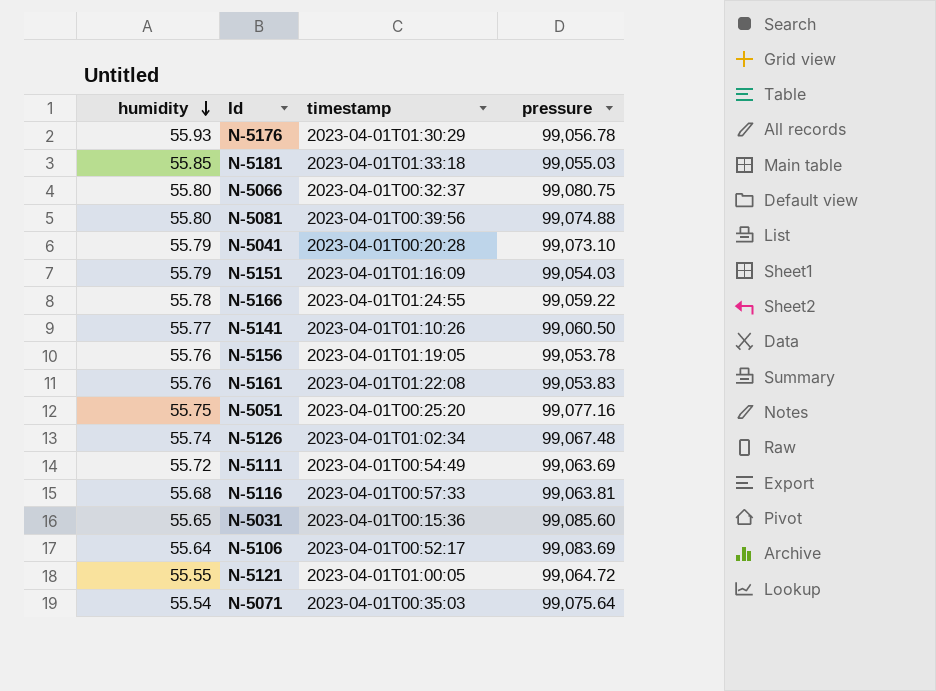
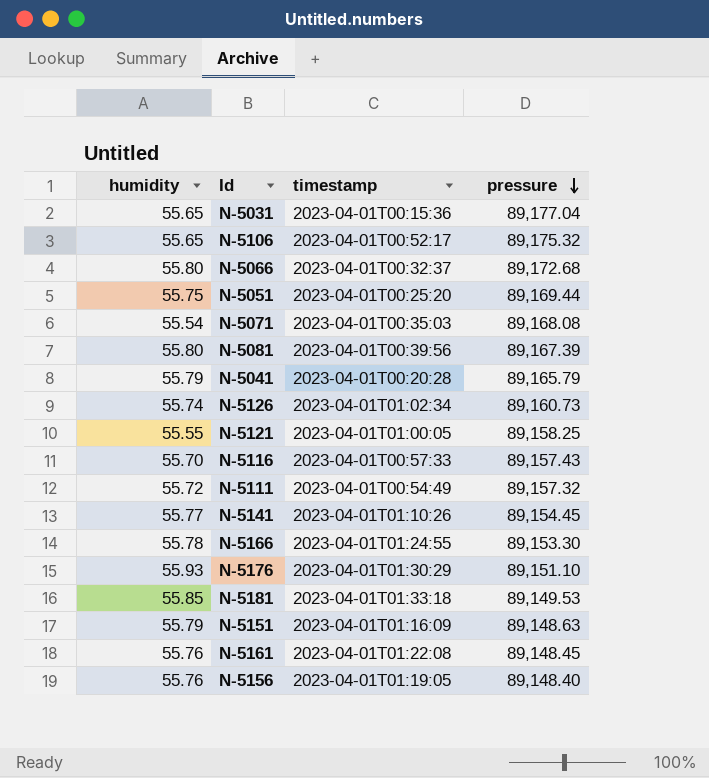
row order: humidity descending -> pressure descending
N-5031 | pressure: 99,085.60 -> 89,177.04
N-5106 | humidity: 55.64 -> 55.65
N-5106 | pressure: 99,083.69 -> 89,175.32
N-5066 | pressure: 99,080.75 -> 89,172.68
N-5051 | pressure: 99,077.16 -> 89,169.44
N-5071 | pressure: 99,075.64 -> 89,168.08
N-5081 | pressure: 99,074.88 -> 89,167.39
N-5041 | pressure: 99,073.10 -> 89,165.79
N-5126 | pressure: 99,067.48 -> 89,160.73
N-5121 | pressure: 99,064.72 -> 89,158.25
N-5116 | humidity: 55.68 -> 55.70
N-5116 | pressure: 99,063.81 -> 89,157.43
N-5111 | pressure: 99,063.69 -> 89,157.32
N-5141 | pressure: 99,060.50 -> 89,154.45
N-5166 | pressure: 99,059.22 -> 89,153.30
N-5176 | pressure: 99,056.78 -> 89,151.10
N-5181 | pressure: 99,055.03 -> 89,149.53
N-5151 | pressure: 99,054.03 -> 89,148.63
N-5161 | pressure: 99,053.83 -> 89,148.45
N-5156 | pressure: 99,053.78 -> 89,148.40

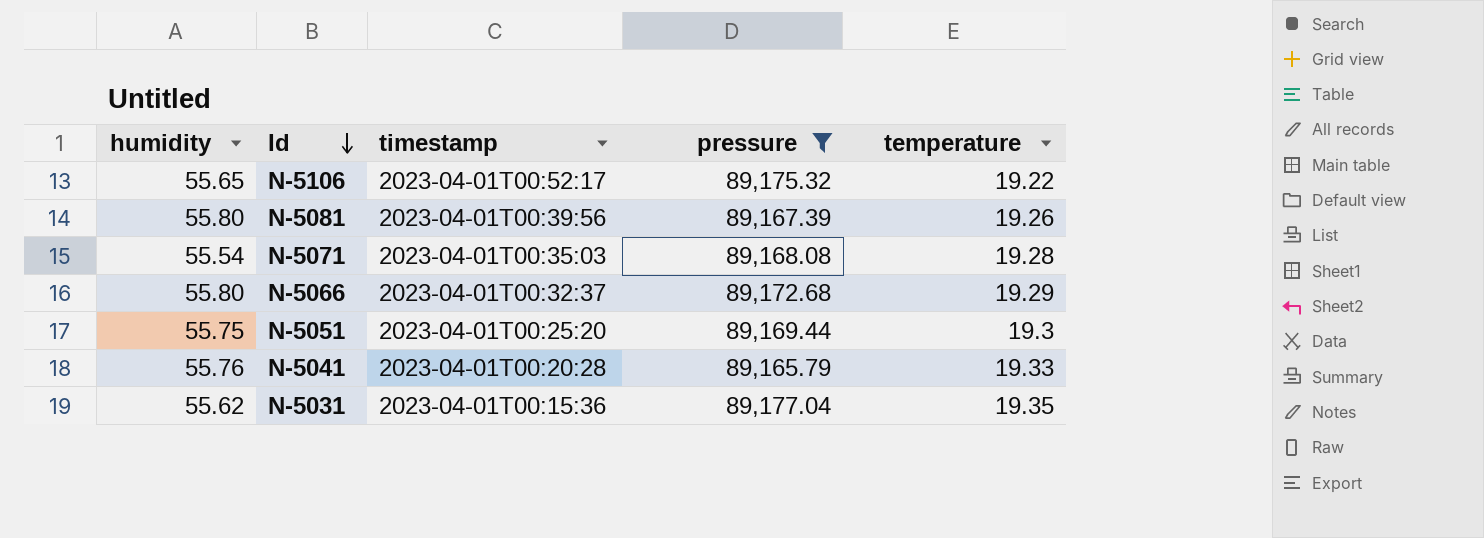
filter: none -> pressure >= 89,165.79
row order: pressure descending -> Id descending
column temperature | position: none -> 5
N-5041 | humidity: 55.79 -> 55.76
N-5031 | humidity: 55.65 -> 55.62

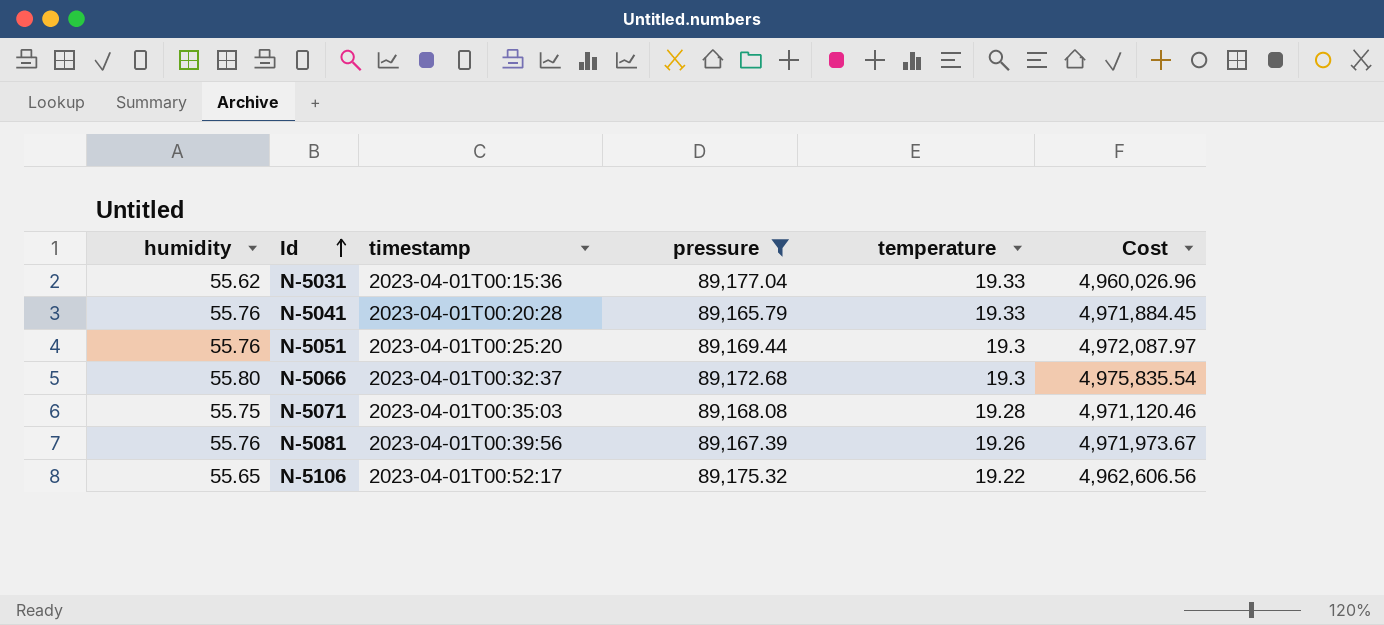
row order: Id descending -> Id ascending
column Cost | formula: none -> [humidity] * [pressure]
N-5031 | temperature: 19.35 -> 19.33
N-5051 | humidity: 55.75 -> 55.76
N-5066 | temperature: 19.29 -> 19.3
N-5071 | humidity: 55.54 -> 55.75
N-5081 | humidity: 55.80 -> 55.76

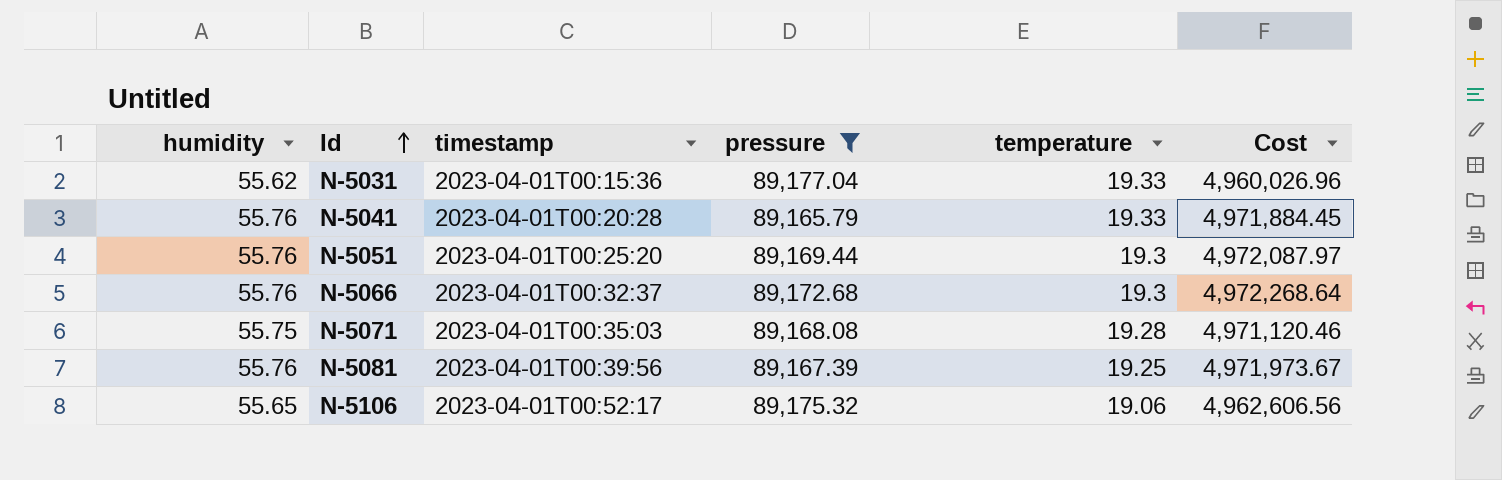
N-5066 | humidity: 55.80 -> 55.76
N-5066 | Cost: 4,975,835.54 -> 4,972,268.64
N-5081 | temperature: 19.26 -> 19.25
N-5106 | temperature: 19.22 -> 19.06

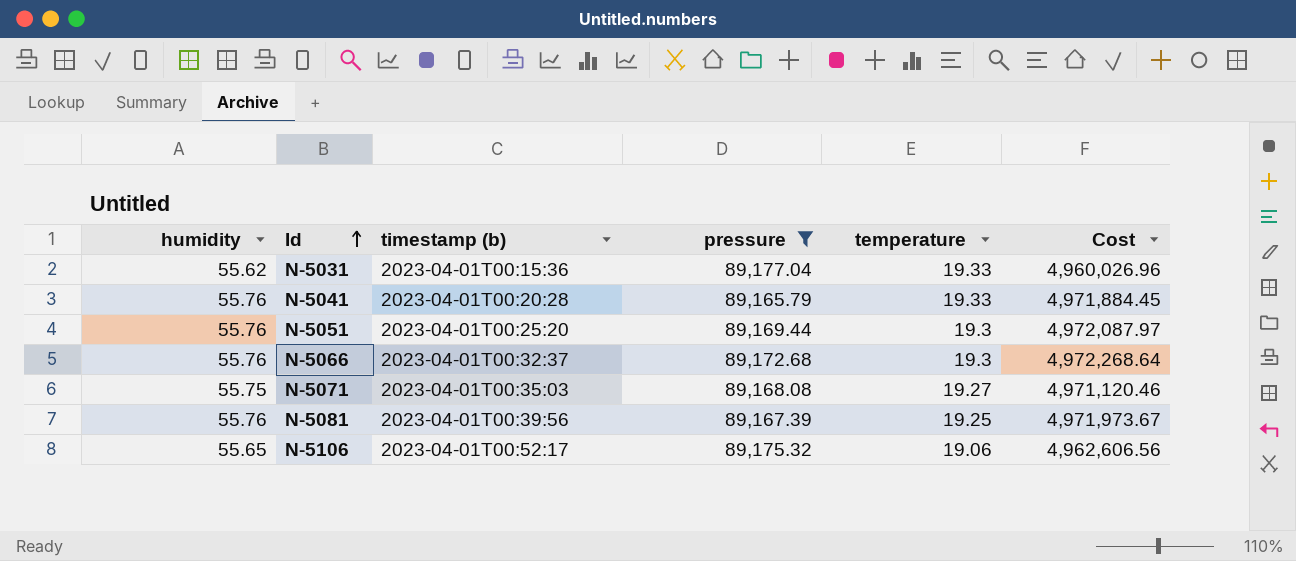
column name: timestamp -> timestamp (b)
N-5071 | temperature: 19.28 -> 19.27

